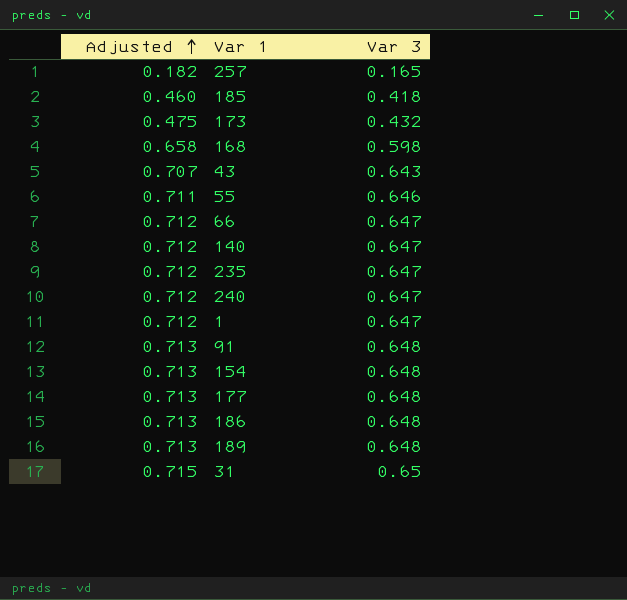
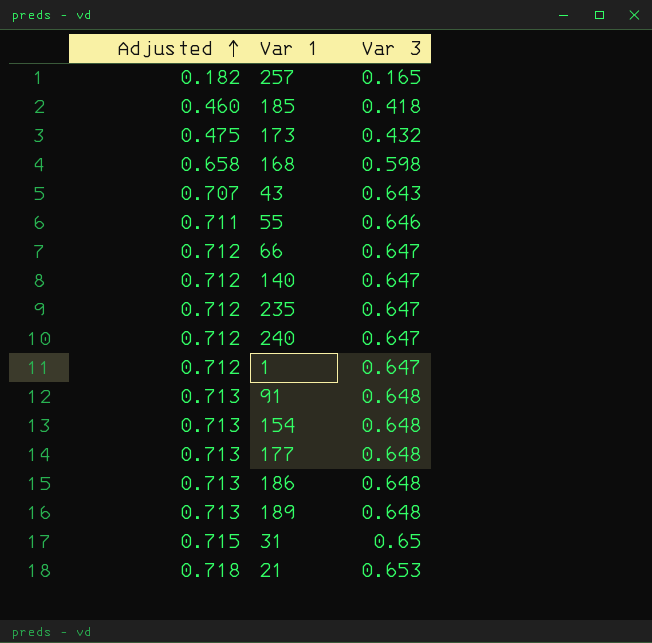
row 21: none -> 0.718 | 0.653

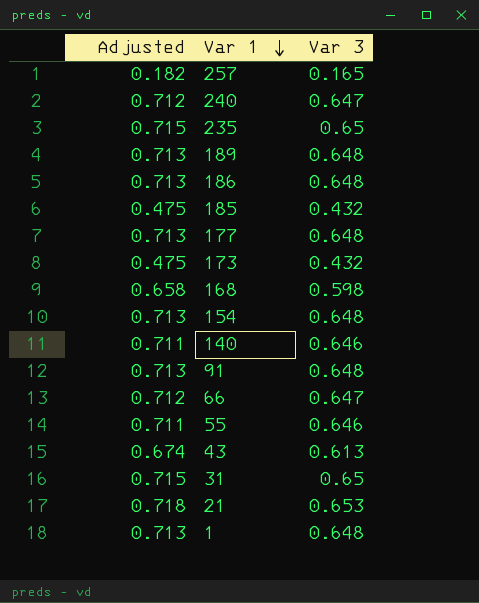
row order: Adjusted ascending -> Var 1 descending
235 | Adjusted: 0.712 -> 0.715
235 | Var 3: 0.647 -> 0.65
185 | Adjusted: 0.460 -> 0.475
185 | Var 3: 0.418 -> 0.432
140 | Adjusted: 0.712 -> 0.711
140 | Var 3: 0.647 -> 0.646
43 | Adjusted: 0.707 -> 0.674
43 | Var 3: 0.643 -> 0.613
1 | Adjusted: 0.712 -> 0.713
1 | Var 3: 0.647 -> 0.648

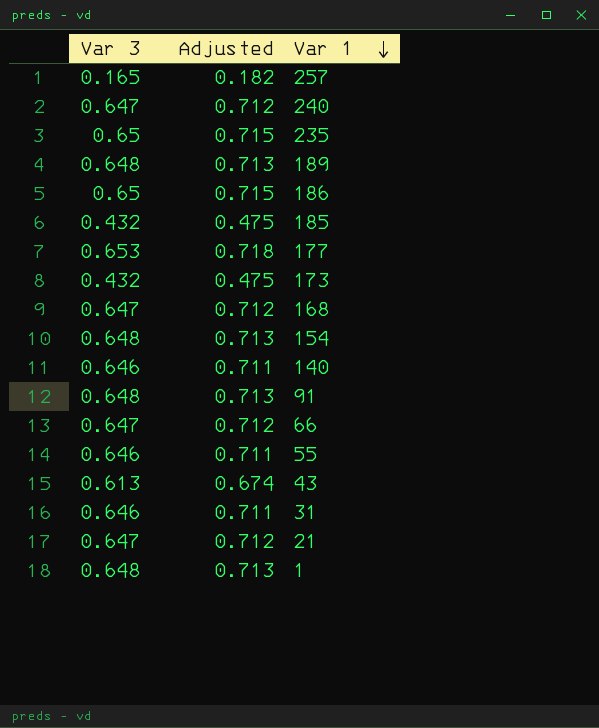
column Var 3 | position: 3 -> 1
186 | Var 3: 0.648 -> 0.65
186 | Adjusted: 0.713 -> 0.715
177 | Var 3: 0.648 -> 0.653
177 | Adjusted: 0.713 -> 0.718
168 | Var 3: 0.598 -> 0.647
168 | Adjusted: 0.658 -> 0.712
31 | Var 3: 0.65 -> 0.646
31 | Adjusted: 0.715 -> 0.711
21 | Var 3: 0.653 -> 0.647
21 | Adjusted: 0.718 -> 0.712

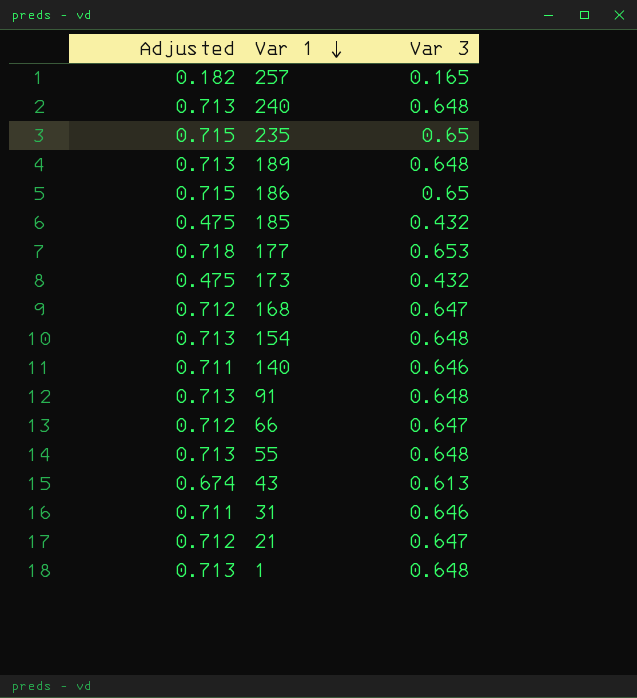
column Var 3 | position: 1 -> 3
240 | Adjusted: 0.712 -> 0.713
240 | Var 3: 0.647 -> 0.648
55 | Adjusted: 0.711 -> 0.713
55 | Var 3: 0.646 -> 0.648

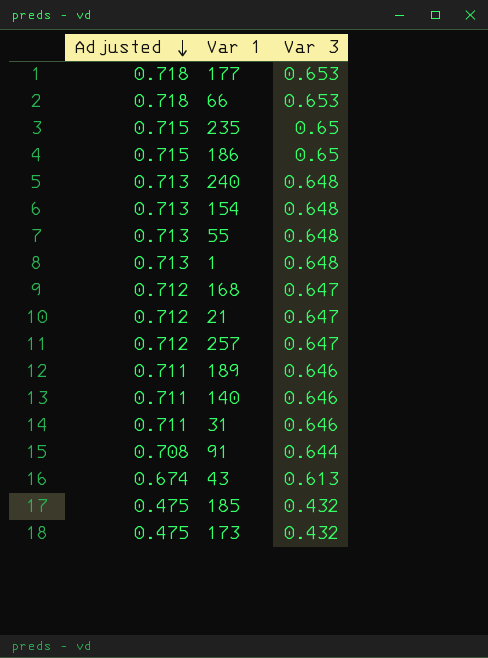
row order: Var 1 descending -> Adjusted descending
66 | Adjusted: 0.712 -> 0.718
66 | Var 3: 0.647 -> 0.653
257 | Adjusted: 0.182 -> 0.712
257 | Var 3: 0.165 -> 0.647
189 | Adjusted: 0.713 -> 0.711
189 | Var 3: 0.648 -> 0.646
91 | Adjusted: 0.713 -> 0.708
91 | Var 3: 0.648 -> 0.644

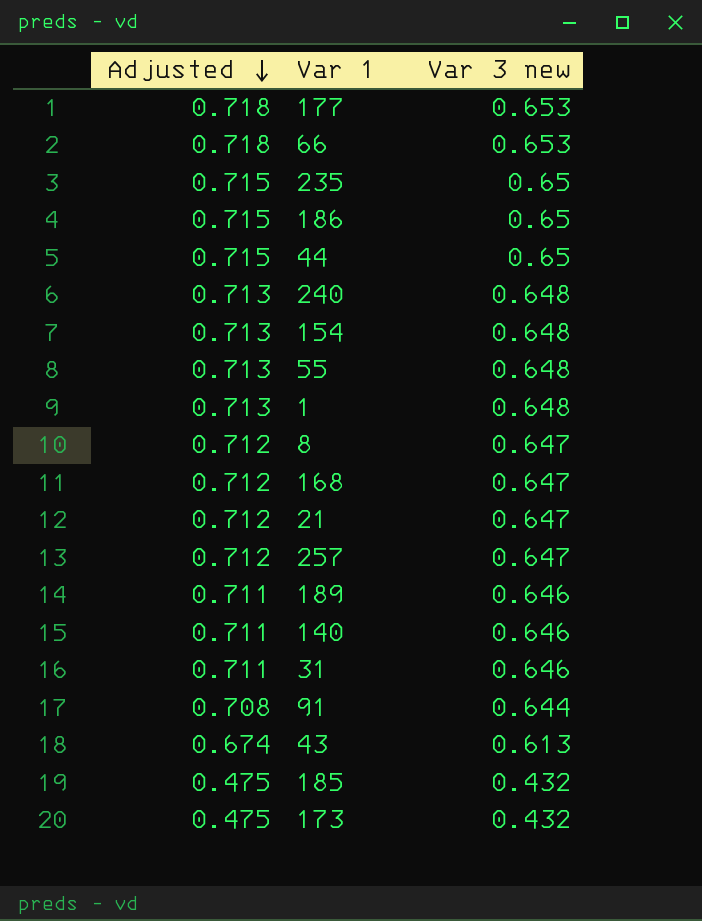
column name: Var 3 -> Var 3 new
row 44: none -> 0.715 | 0.65
row 8: none -> 0.712 | 0.647

